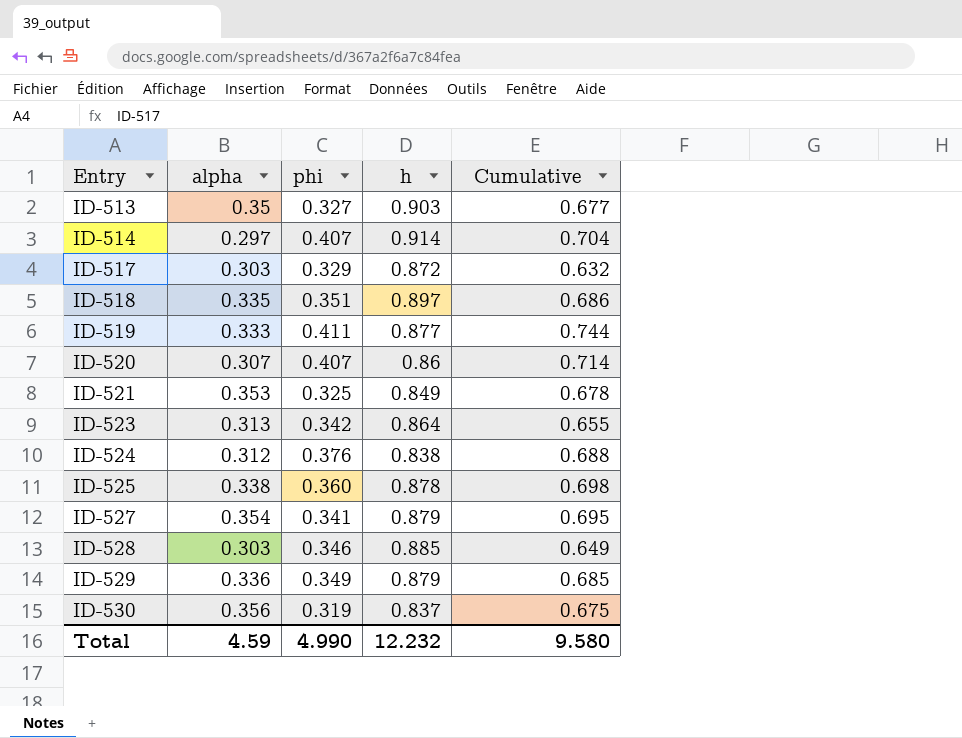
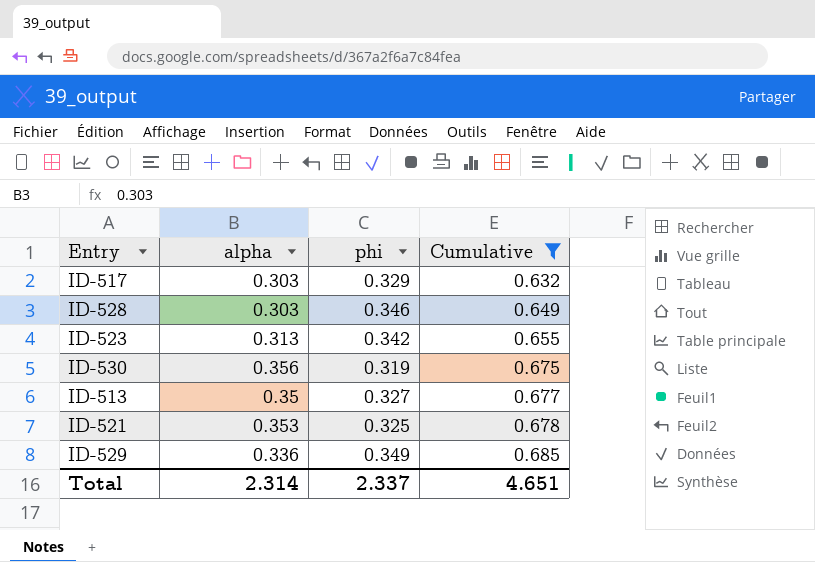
filter: none -> Cumulative <= 0.685
row order: Entry ascending -> Cumulative ascending
column h | position: 4 -> none
Total | alpha: 4.59 -> 2.314
Total | phi: 4.990 -> 2.337
Total | Cumulative: 9.580 -> 4.651

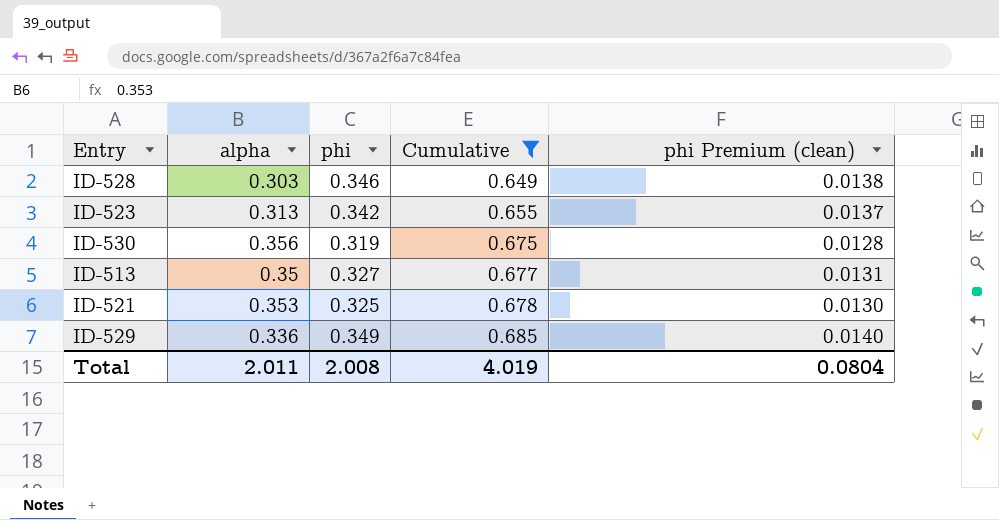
column phi Premium (clean) | formula: none -> [phi] * 0.04
row ID-517: 0.303 | 0.329 | 0.632 -> none
Total | alpha: 2.314 -> 2.011
Total | phi: 2.337 -> 2.008
Total | Cumulative: 4.651 -> 4.019

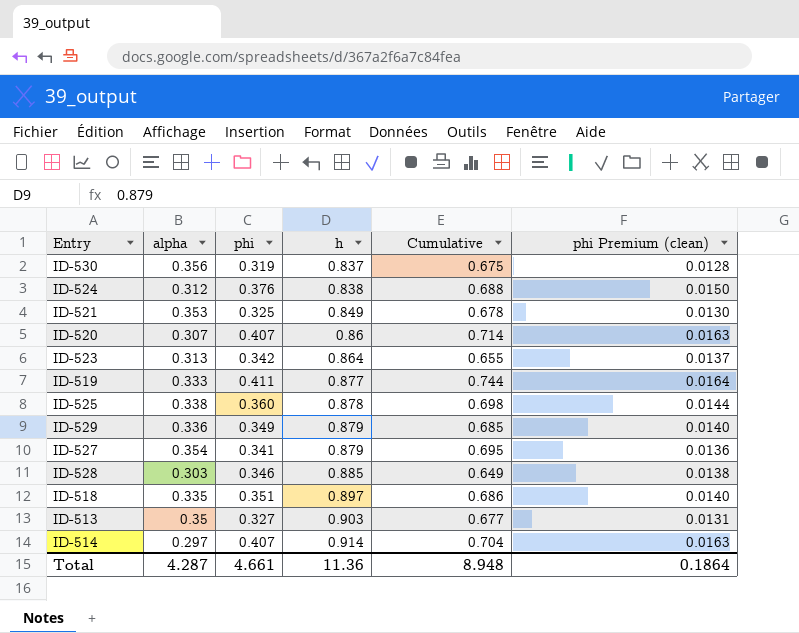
filter: Cumulative <= 0.685 -> none
row order: Cumulative ascending -> h ascending
column h | position: none -> 4
Total | alpha: 2.011 -> 4.287
Total | phi: 2.008 -> 4.661
Total | Cumulative: 4.019 -> 8.948
Total | phi Premium (clean): 0.0804 -> 0.1864

